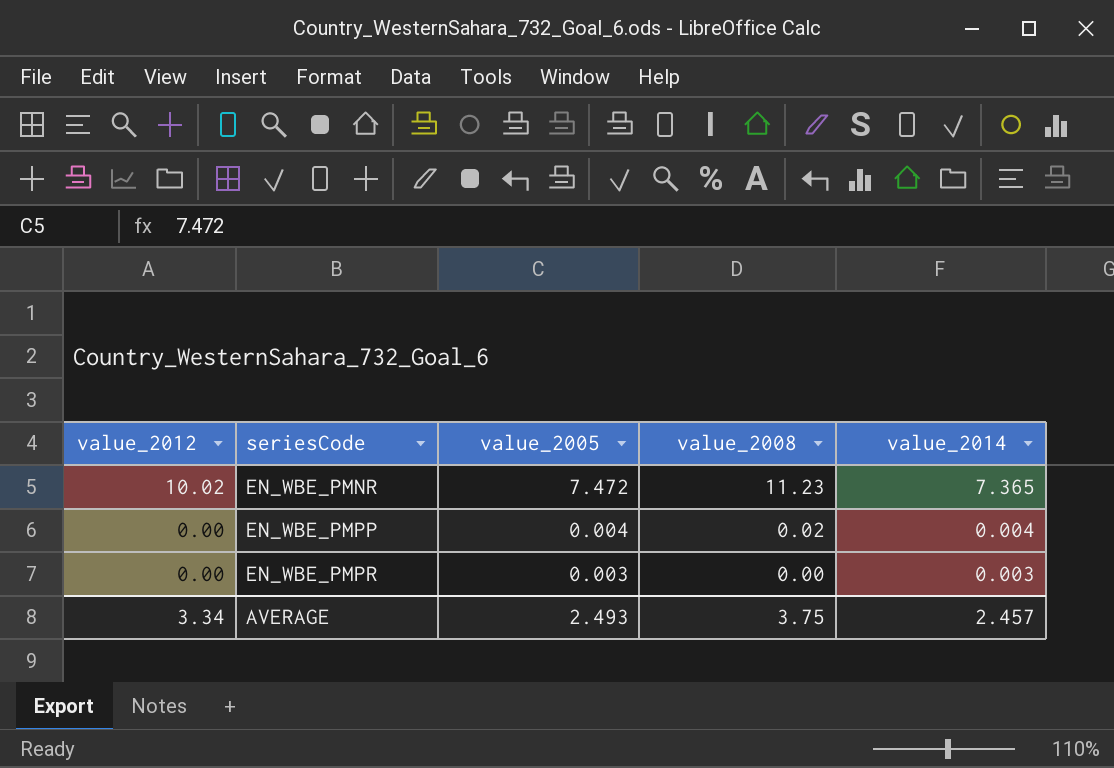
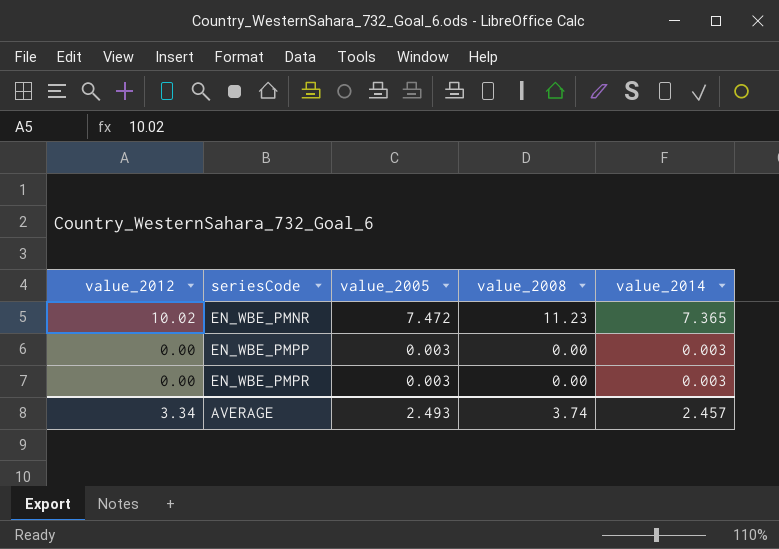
EN_WBE_PMPP | value_2005: 0.004 -> 0.003
EN_WBE_PMPP | value_2008: 0.02 -> 0.00
EN_WBE_PMPP | value_2014: 0.004 -> 0.003
AVERAGE | value_2008: 3.75 -> 3.74

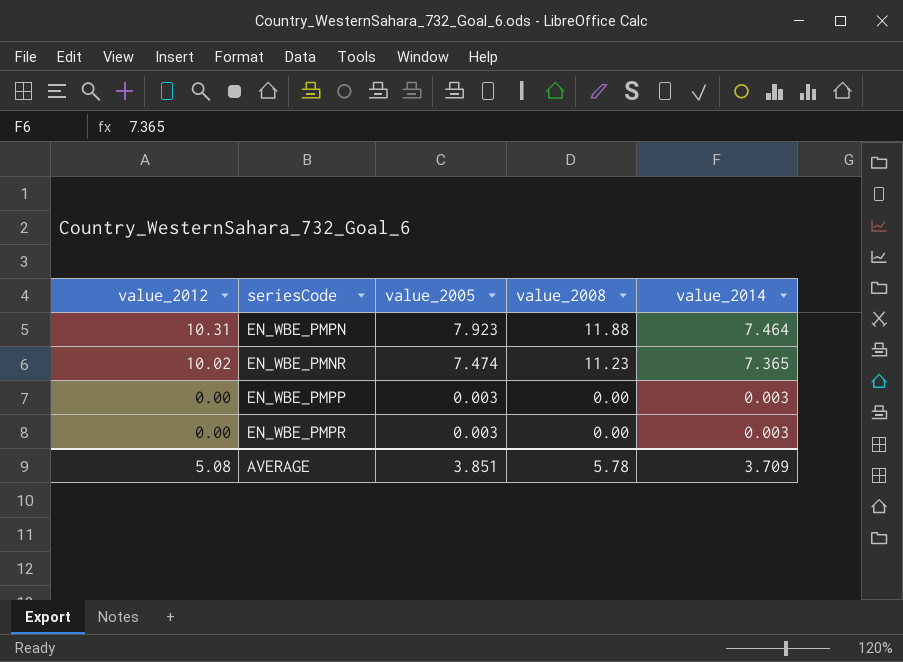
row EN_WBE_PMPN: none -> 10.31 | 7.923 | 11.88 | 7.464
EN_WBE_PMNR | value_2005: 7.472 -> 7.474
AVERAGE | value_2012: 3.34 -> 5.08
AVERAGE | value_2005: 2.493 -> 3.851
AVERAGE | value_2008: 3.74 -> 5.78
AVERAGE | value_2014: 2.457 -> 3.709

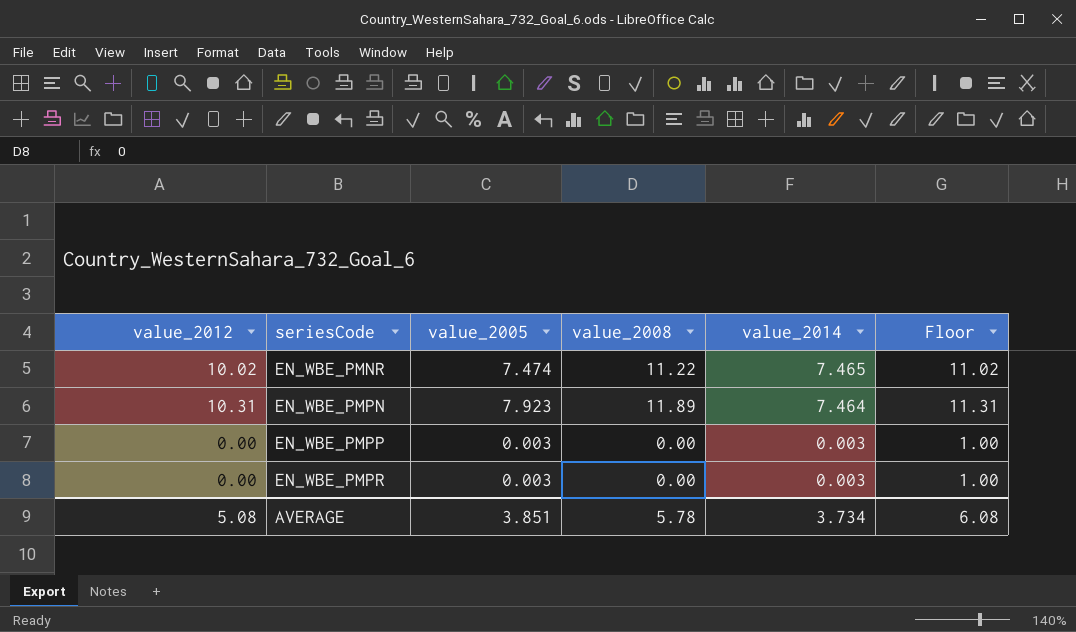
row order: value_2012 descending -> seriesCode ascending
column Floor | formula: none -> [value_2012] + 1
EN_WBE_PMNR | value_2008: 11.23 -> 11.22
EN_WBE_PMNR | value_2014: 7.365 -> 7.465
EN_WBE_PMPN | value_2008: 11.88 -> 11.89
AVERAGE | value_2014: 3.709 -> 3.734

